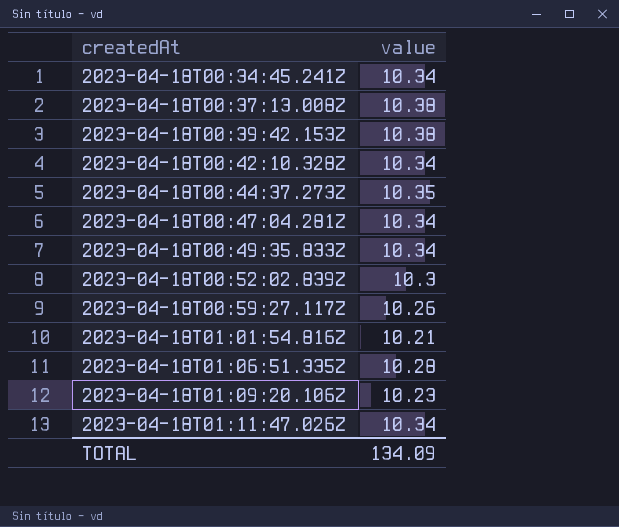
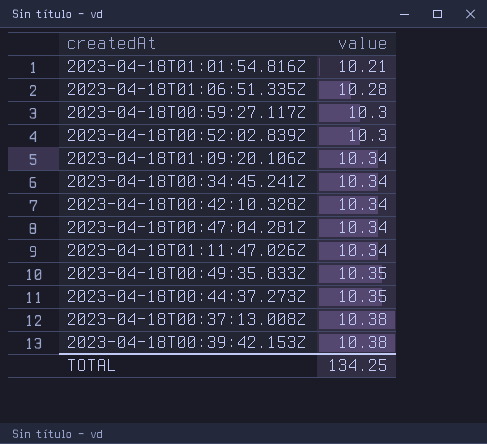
row order: createdAt ascending -> value ascending
2023-04-18T00:59:27.117Z | value: 10.26 -> 10.3
2023-04-18T01:09:20.106Z | value: 10.23 -> 10.34
2023-04-18T00:49:35.833Z | value: 10.34 -> 10.35
TOTAL | value: 134.09 -> 134.25

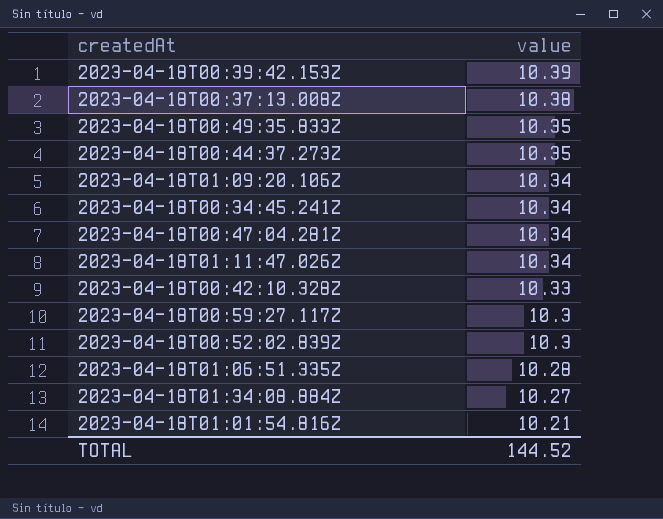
row order: value ascending -> value descending
2023-04-18T00:39:42.153Z | value: 10.38 -> 10.39
2023-04-18T00:42:10.328Z | value: 10.34 -> 10.33
row 2023-04-18T01:34:08.884Z: none -> 10.27
TOTAL | value: 134.25 -> 144.52

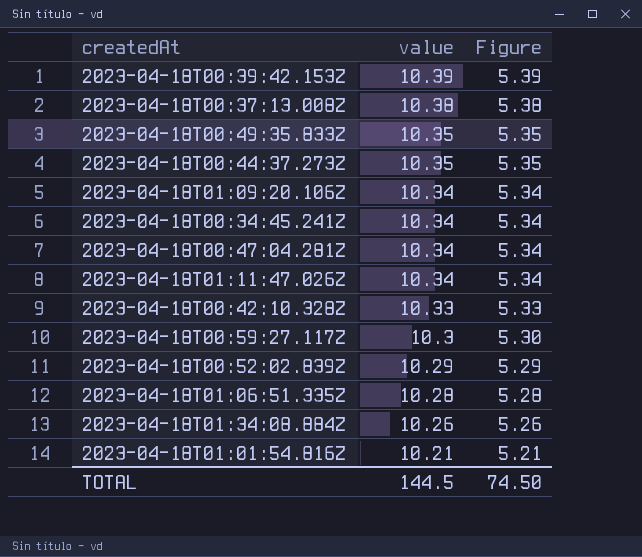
column Figure | formula: none -> [value] - 5
2023-04-18T00:52:02.839Z | value: 10.3 -> 10.29
2023-04-18T01:34:08.884Z | value: 10.27 -> 10.26
TOTAL | value: 144.52 -> 144.5

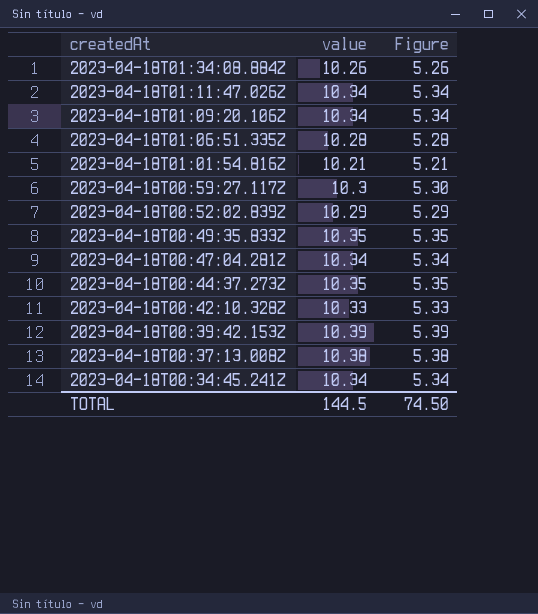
row order: value descending -> createdAt descending

